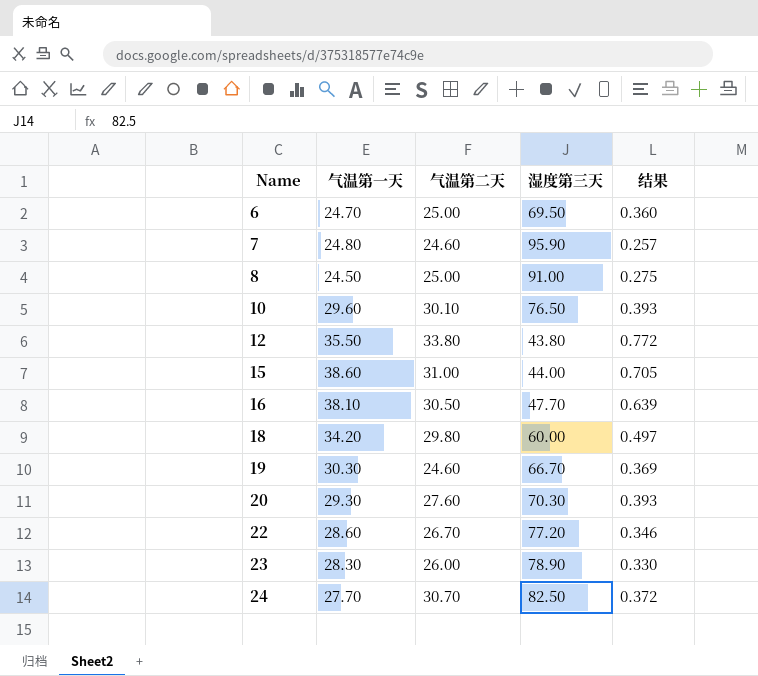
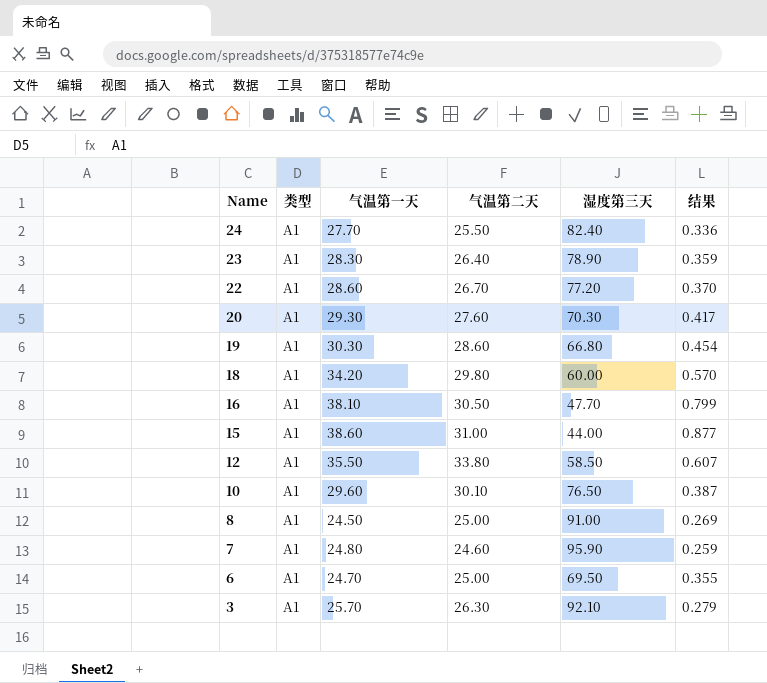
row order: Name ascending -> Name descending
column 类型 | position: none -> 2
column 结果 | formula: [气温第二天] / [湿度第三天] -> [气温第一天] / [湿度第三天]
24 | 气温第二天: 30.70 -> 25.50
24 | 湿度第三天: 82.50 -> 82.40
23 | 气温第二天: 26.00 -> 26.40
19 | 气温第二天: 24.60 -> 28.60
19 | 湿度第三天: 66.70 -> 66.80
12 | 湿度第三天: 43.80 -> 58.50
row 3: none -> A1 | 25.70 | 26.30 | 92.10 | 0.279

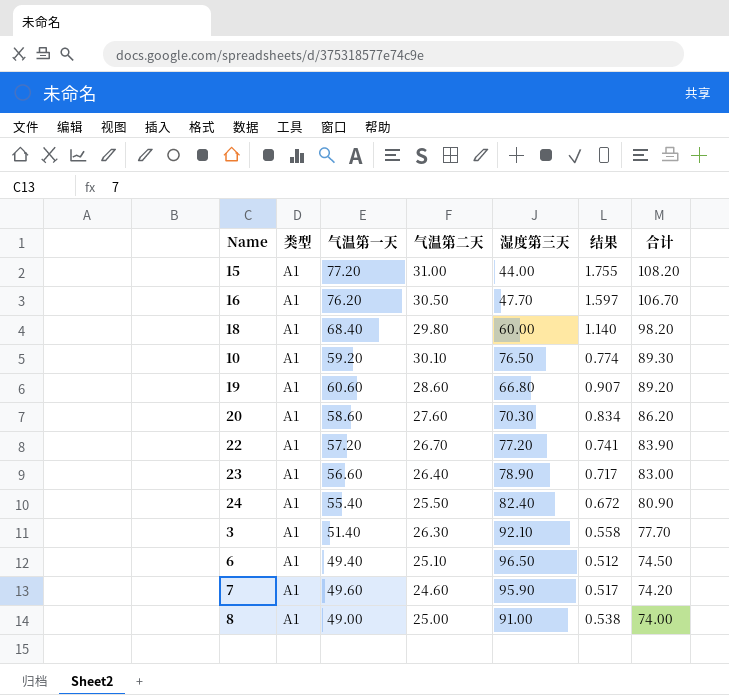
row order: Name descending -> 合计 descending
column 合计 | formula: none -> [气温第一天] + [气温第二天]
row 12: A1 | 35.50 | 33.80 | 58.50 | 0.607 -> none
15 | 气温第一天: 38.60 -> 77.20
15 | 结果: 0.877 -> 1.755
16 | 气温第一天: 38.10 -> 76.20
16 | 结果: 0.799 -> 1.597
18 | 气温第一天: 34.20 -> 68.40
18 | 结果: 0.570 -> 1.140
10 | 气温第一天: 29.60 -> 59.20
10 | 结果: 0.387 -> 0.774
19 | 气温第一天: 30.30 -> 60.60
19 | 结果: 0.454 -> 0.907
20 | 气温第一天: 29.30 -> 58.60
20 | 结果: 0.417 -> 0.834
22 | 气温第一天: 28.60 -> 57.20
22 | 结果: 0.370 -> 0.741
23 | 气温第一天: 28.30 -> 56.60
23 | 结果: 0.359 -> 0.717
24 | 气温第一天: 27.70 -> 55.40
24 | 结果: 0.336 -> 0.672
3 | 气温第一天: 25.70 -> 51.40
3 | 结果: 0.279 -> 0.558
6 | 气温第一天: 24.70 -> 49.40
6 | 气温第二天: 25.00 -> 25.10
6 | 湿度第三天: 69.50 -> 96.50
6 | 结果: 0.355 -> 0.512
7 | 气温第一天: 24.80 -> 49.60
7 | 结果: 0.259 -> 0.517
8 | 气温第一天: 24.50 -> 49.00
8 | 结果: 0.269 -> 0.538

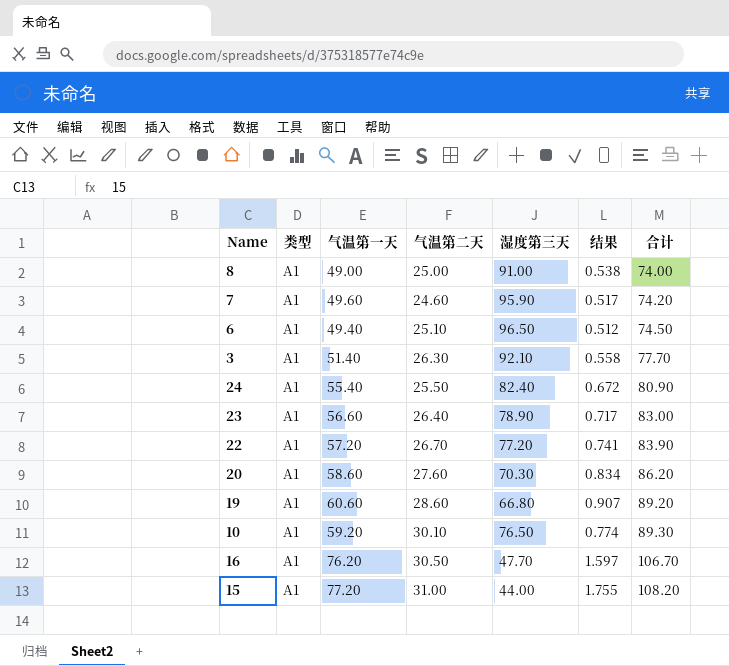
row order: 合计 descending -> 合计 ascending
row 18: A1 | 68.40 | 29.80 | 60.00 | 1.140 | 98.20 -> none

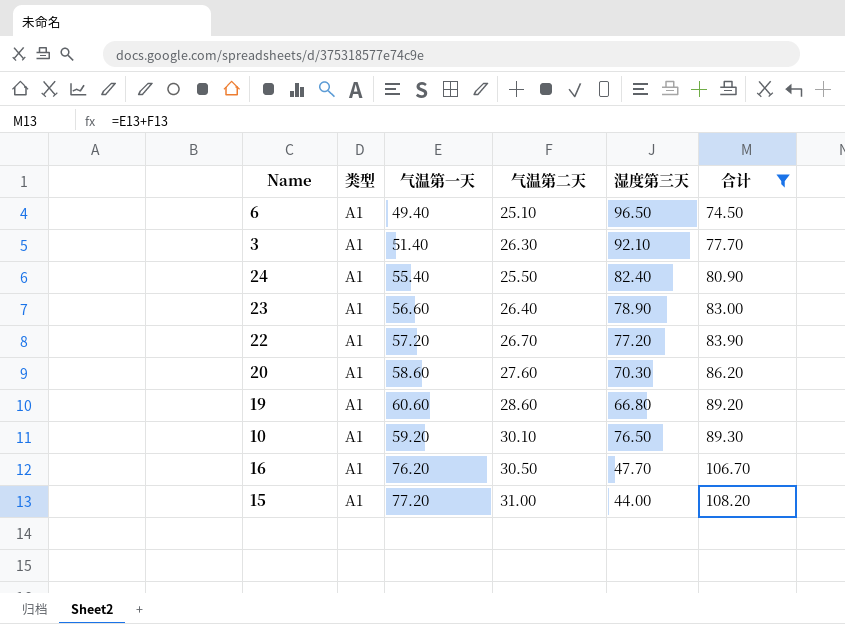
filter: none -> 合计 >= 74.50
column 结果 | formula: [气温第一天] / [湿度第三天] -> none

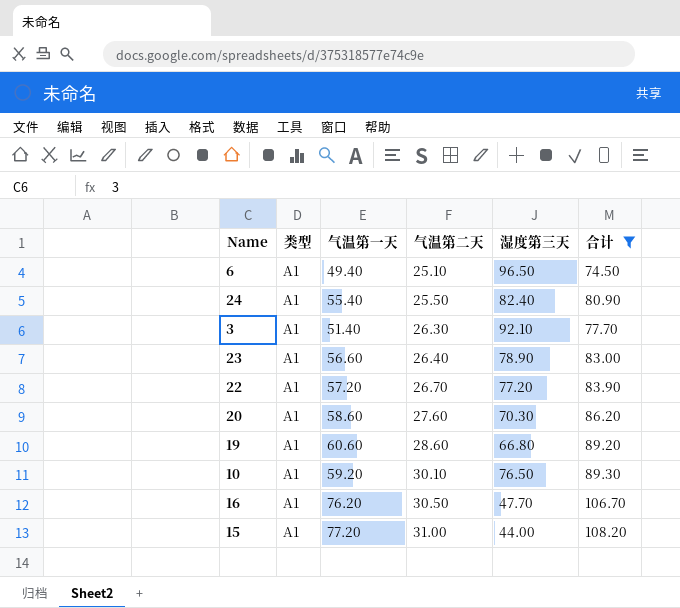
row order: 合计 ascending -> 气温第二天 ascending

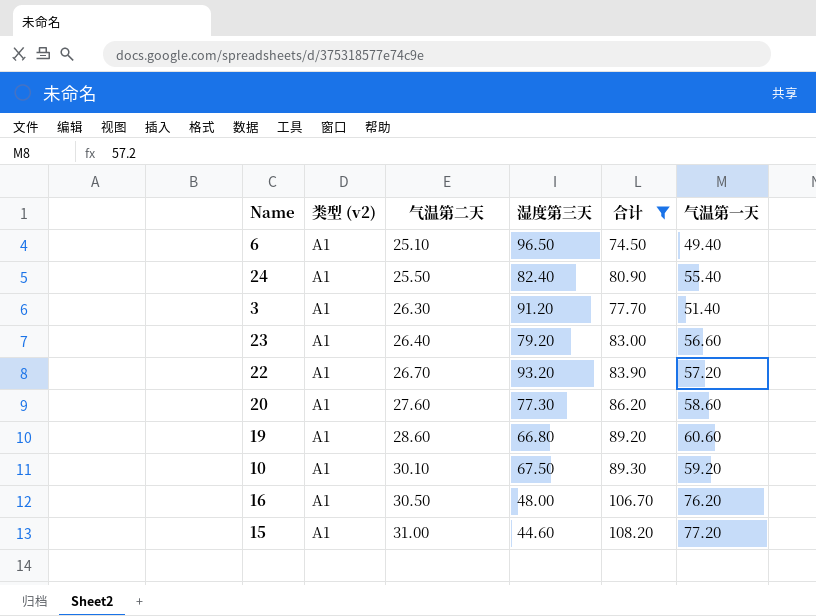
column name: 类型 -> 类型 (v2)
column 气温第一天 | position: 3 -> 6
3 | 湿度第三天: 92.10 -> 91.20
23 | 湿度第三天: 78.90 -> 79.20
22 | 湿度第三天: 77.20 -> 93.20
20 | 湿度第三天: 70.30 -> 77.30
10 | 湿度第三天: 76.50 -> 67.50
16 | 湿度第三天: 47.70 -> 48.00
15 | 湿度第三天: 44.00 -> 44.60

